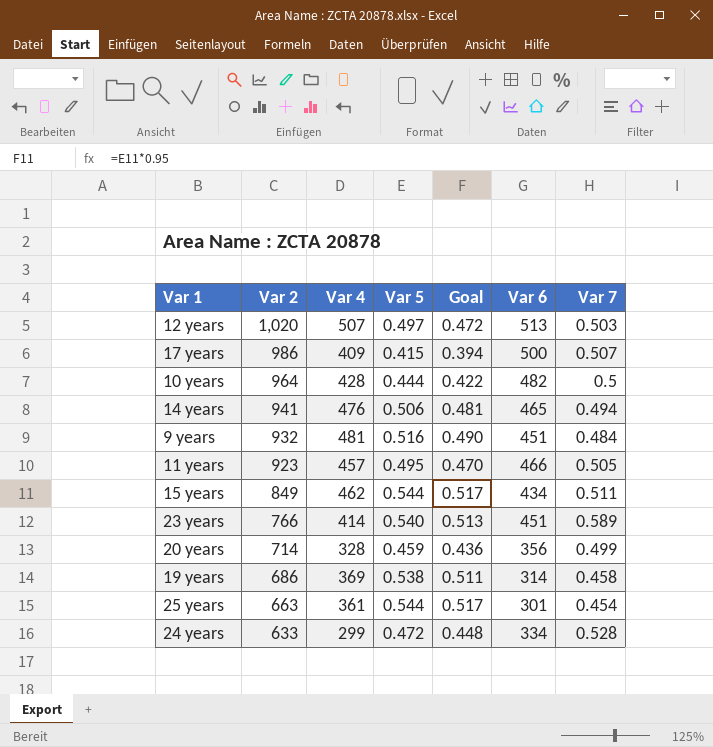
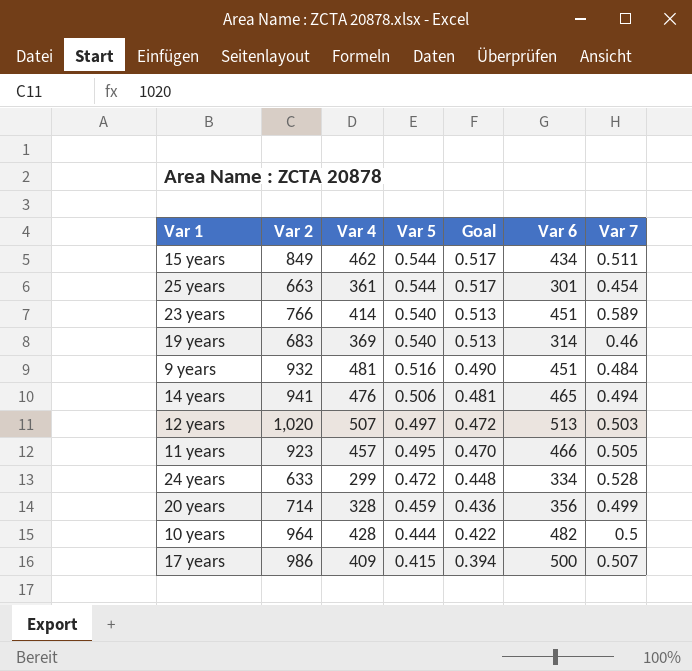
row order: Var 2 descending -> Var 5 descending
19 years | Var 2: 686 -> 683
19 years | Var 5: 0.538 -> 0.540
19 years | Goal: 0.511 -> 0.513
19 years | Var 7: 0.458 -> 0.46

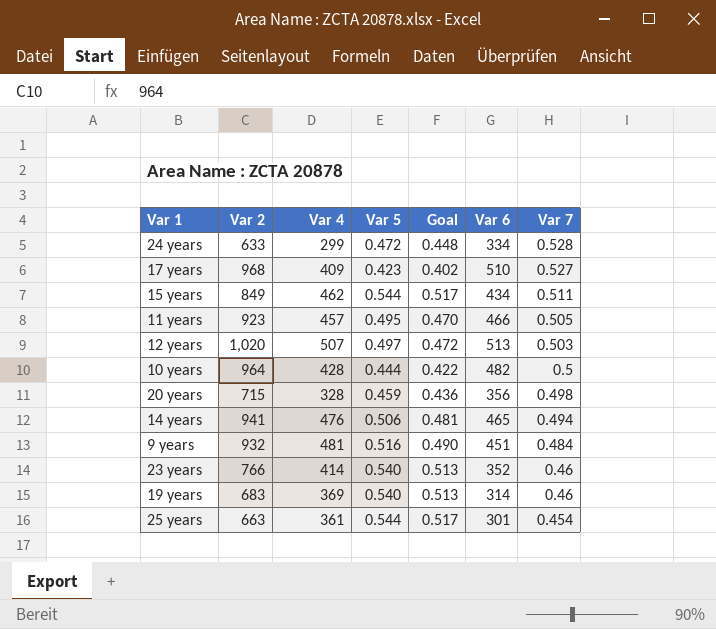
row order: Var 5 descending -> Var 7 descending
17 years | Var 2: 986 -> 968
17 years | Var 5: 0.415 -> 0.423
17 years | Goal: 0.394 -> 0.402
17 years | Var 6: 500 -> 510
17 years | Var 7: 0.507 -> 0.527
20 years | Var 2: 714 -> 715
20 years | Var 7: 0.499 -> 0.498
23 years | Var 6: 451 -> 352
23 years | Var 7: 0.589 -> 0.46

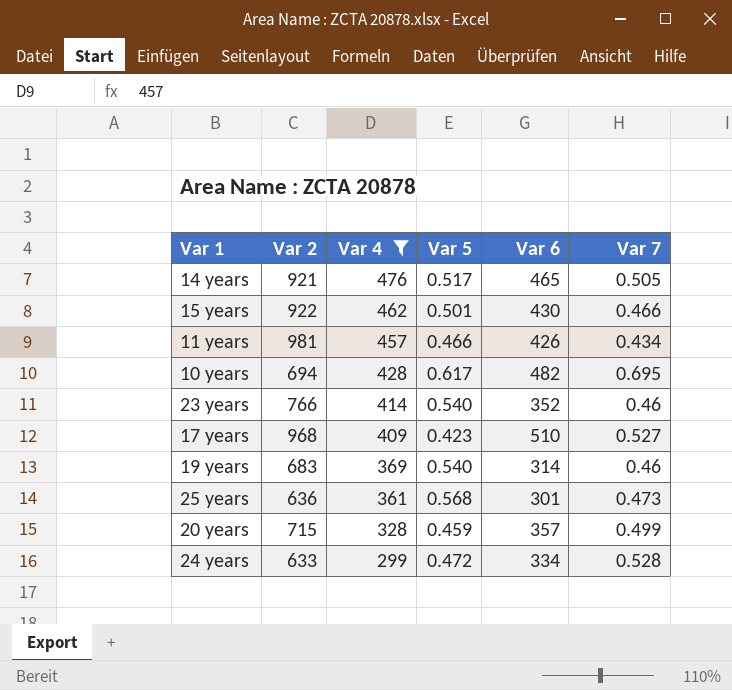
filter: none -> Var 4 <= 476
row order: Var 7 descending -> Var 4 descending
column Goal | formula: [Var 5] * 0.95 -> none
14 years | Var 2: 941 -> 921
14 years | Var 5: 0.506 -> 0.517
14 years | Var 7: 0.494 -> 0.505
15 years | Var 2: 849 -> 922
15 years | Var 5: 0.544 -> 0.501
15 years | Var 6: 434 -> 430
15 years | Var 7: 0.511 -> 0.466
11 years | Var 2: 923 -> 981
11 years | Var 5: 0.495 -> 0.466
11 years | Var 6: 466 -> 426
11 years | Var 7: 0.505 -> 0.434
10 years | Var 2: 964 -> 694
10 years | Var 5: 0.444 -> 0.617
10 years | Var 7: 0.5 -> 0.695
25 years | Var 2: 663 -> 636
25 years | Var 5: 0.544 -> 0.568
25 years | Var 7: 0.454 -> 0.473
20 years | Var 6: 356 -> 357
20 years | Var 7: 0.498 -> 0.499

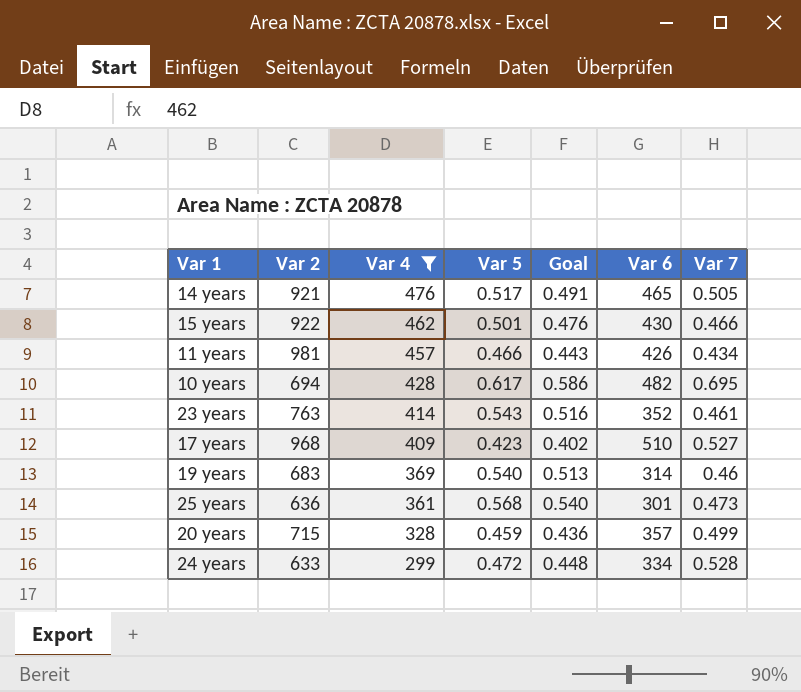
column Goal | formula: none -> [Var 5] * 0.95
23 years | Var 2: 766 -> 763
23 years | Var 5: 0.540 -> 0.543
23 years | Var 7: 0.46 -> 0.461

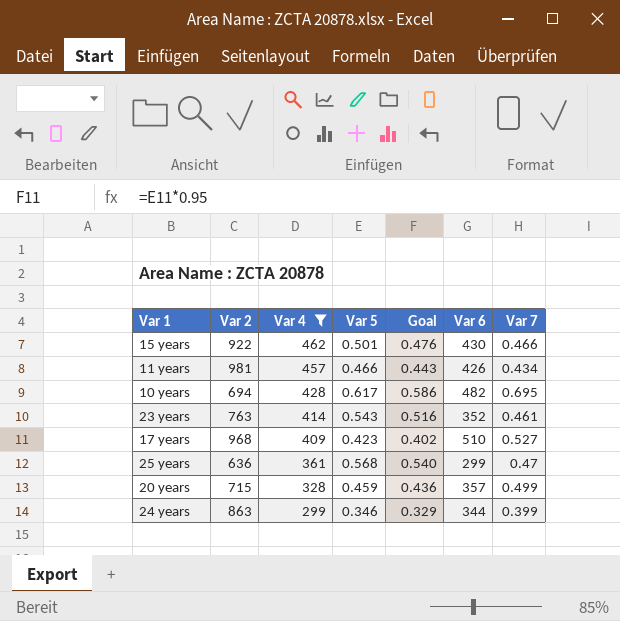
row 14 years: 921 | 476 | 0.517 | 0.491 | 465 | 0.505 -> none
row 19 years: 683 | 369 | 0.540 | 0.513 | 314 | 0.46 -> none
25 years | Var 6: 301 -> 299
25 years | Var 7: 0.473 -> 0.47
24 years | Var 2: 633 -> 863
24 years | Var 5: 0.472 -> 0.346
24 years | Goal: 0.448 -> 0.329
24 years | Var 6: 334 -> 344
24 years | Var 7: 0.528 -> 0.399

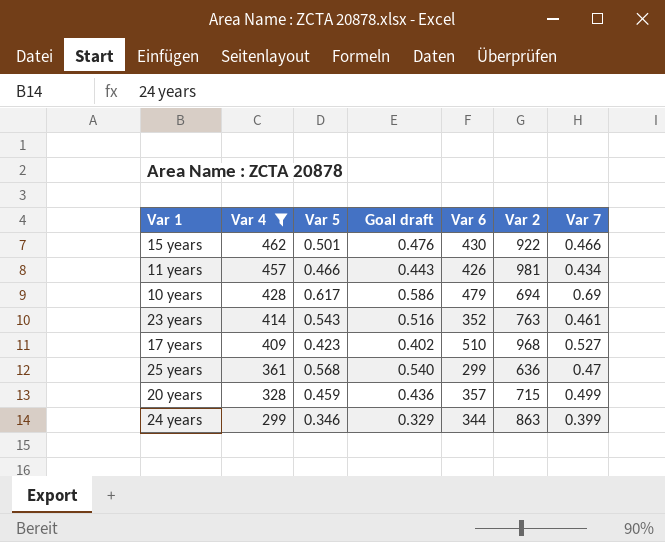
column name: Goal -> Goal draft
column Var 2 | position: 2 -> 6
10 years | Var 6: 482 -> 479
10 years | Var 7: 0.695 -> 0.69

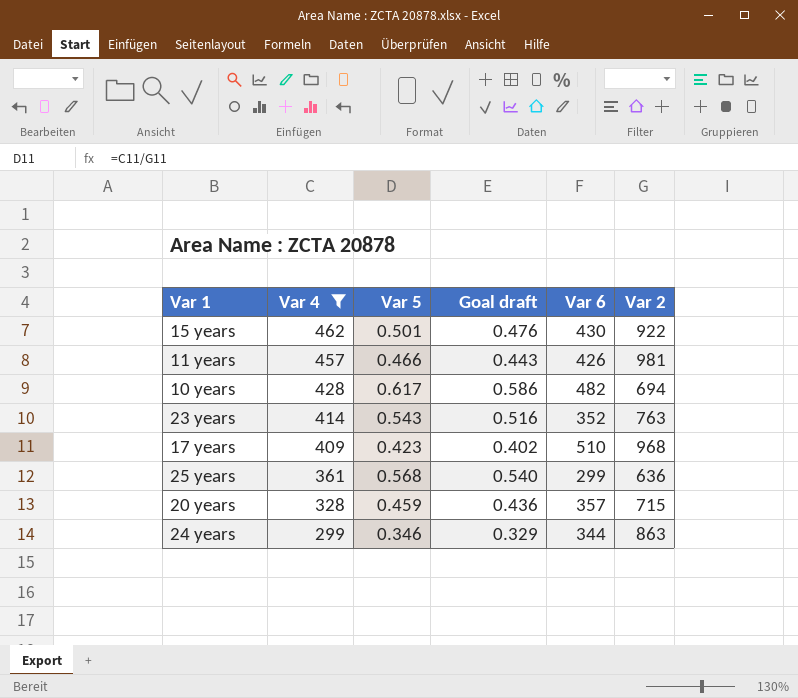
column Var 7 | formula: [Var 6] / [Var 2] -> none
10 years | Var 6: 479 -> 482

